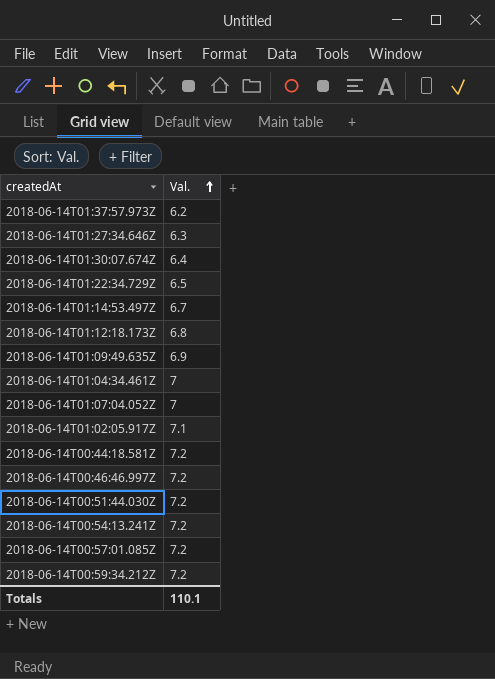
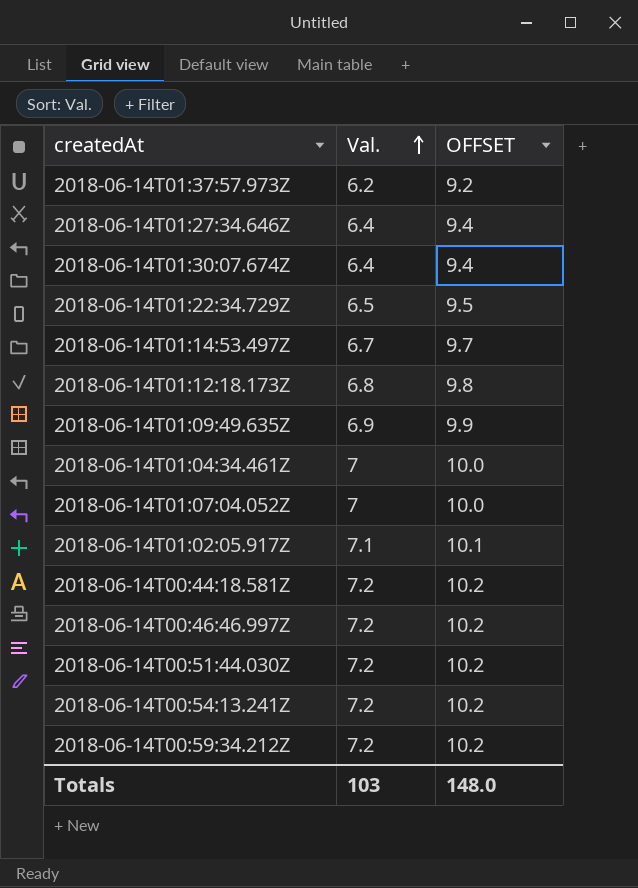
column OFFSET | formula: none -> [Val.] + 3
row 2018-06-14T00:57:01.085Z: 7.2 -> none
2018-06-14T01:27:34.646Z | Val.: 6.3 -> 6.4
Totals | Val.: 110.1 -> 103

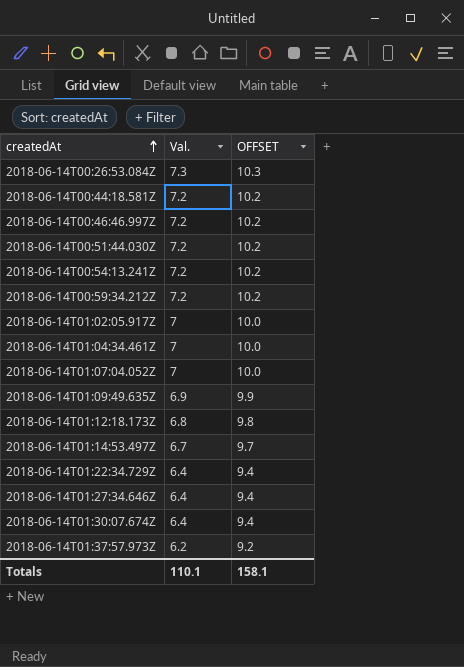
row order: Val. ascending -> createdAt ascending
row 2018-06-14T00:26:53.084Z: none -> 7.3 | 10.3
2018-06-14T01:02:05.917Z | Val.: 7.1 -> 7
2018-06-14T01:02:05.917Z | OFFSET: 10.1 -> 10.0
2018-06-14T01:22:34.729Z | Val.: 6.5 -> 6.4
2018-06-14T01:22:34.729Z | OFFSET: 9.5 -> 9.4
Totals | Val.: 103 -> 110.1
Totals | OFFSET: 148.0 -> 158.1

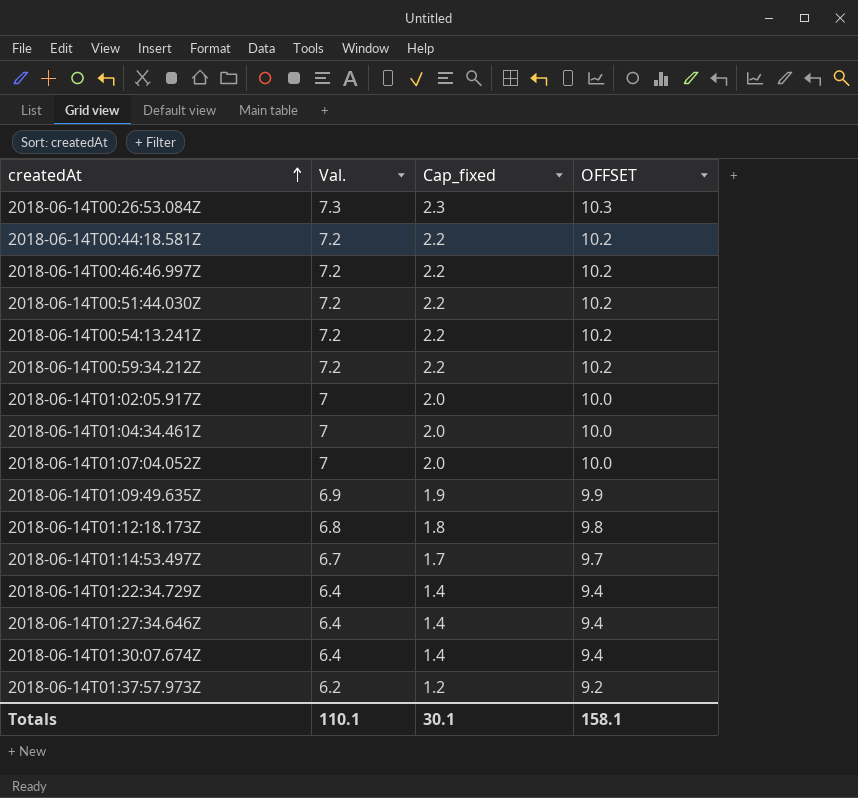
column Cap_fixed | formula: none -> [Val.] - 5

